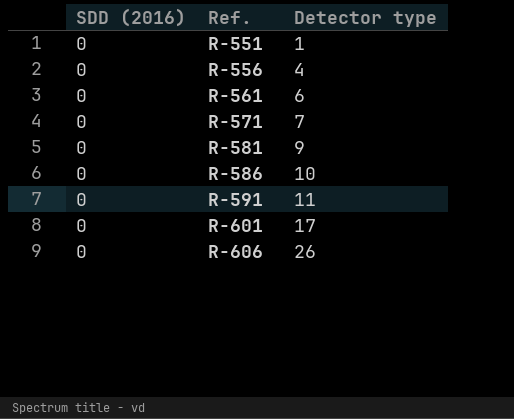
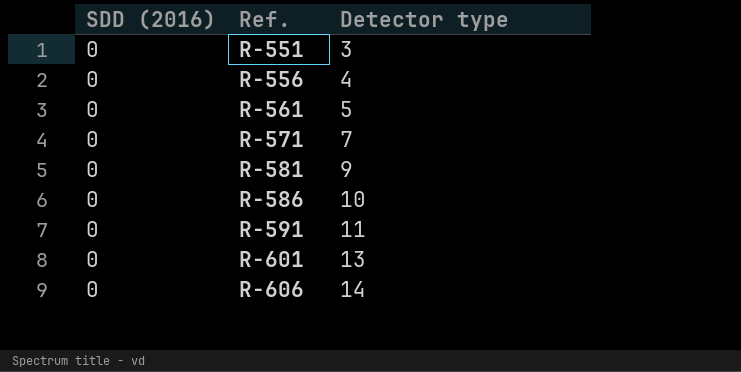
R-551 | Detector type: 1 -> 3
R-561 | Detector type: 6 -> 5
R-601 | Detector type: 17 -> 13
R-606 | Detector type: 26 -> 14

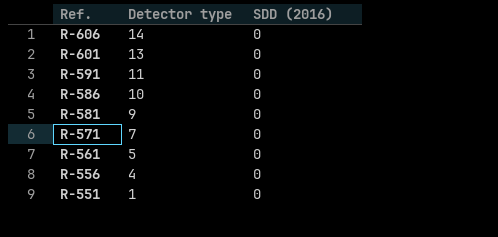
row order: Ref. ascending -> Ref. descending
column SDD (2016) | position: 1 -> 3
R-551 | Detector type: 3 -> 1

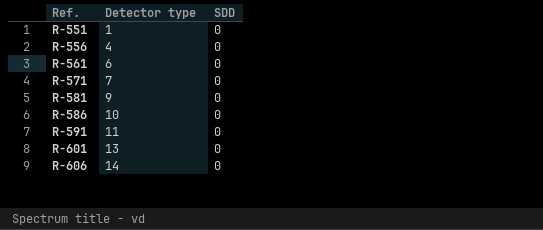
row order: Ref. descending -> Ref. ascending
column name: SDD (2016) -> SDD
R-561 | Detector type: 5 -> 6

